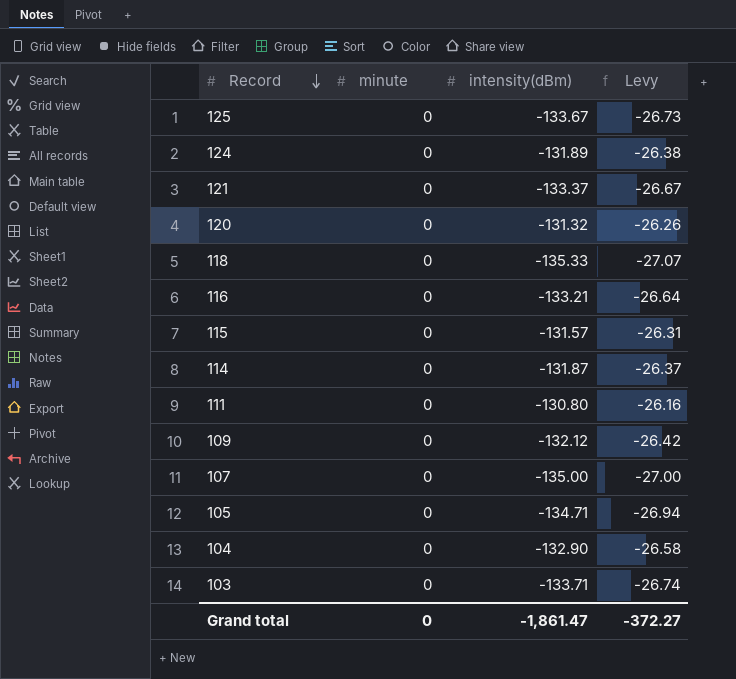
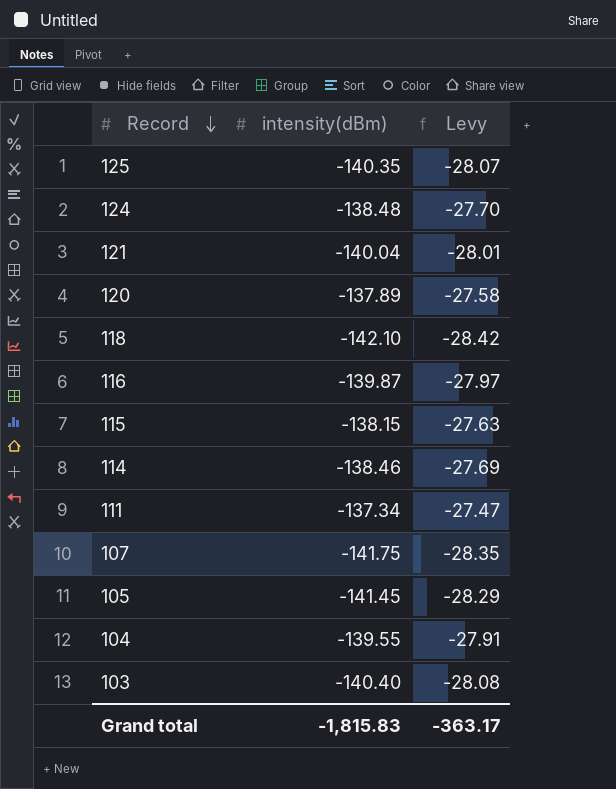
column minute | position: 2 -> none
row 109: 0 | -132.12 | -26.42 -> none
125 | intensity(dBm): -133.67 -> -140.35
125 | Levy: -26.73 -> -28.07
124 | intensity(dBm): -131.89 -> -138.48
124 | Levy: -26.38 -> -27.70
121 | intensity(dBm): -133.37 -> -140.04
121 | Levy: -26.67 -> -28.01
120 | intensity(dBm): -131.32 -> -137.89
120 | Levy: -26.26 -> -27.58
118 | intensity(dBm): -135.33 -> -142.10
118 | Levy: -27.07 -> -28.42
116 | intensity(dBm): -133.21 -> -139.87
116 | Levy: -26.64 -> -27.97
115 | intensity(dBm): -131.57 -> -138.15
115 | Levy: -26.31 -> -27.63
114 | intensity(dBm): -131.87 -> -138.46
114 | Levy: -26.37 -> -27.69
111 | intensity(dBm): -130.80 -> -137.34
111 | Levy: -26.16 -> -27.47
107 | intensity(dBm): -135.00 -> -141.75
107 | Levy: -27.00 -> -28.35
105 | intensity(dBm): -134.71 -> -141.45
105 | Levy: -26.94 -> -28.29
104 | intensity(dBm): -132.90 -> -139.55
104 | Levy: -26.58 -> -27.91
103 | intensity(dBm): -133.71 -> -140.40
103 | Levy: -26.74 -> -28.08
Grand total | intensity(dBm): -1,861.47 -> -1,815.83
Grand total | Levy: -372.27 -> -363.17

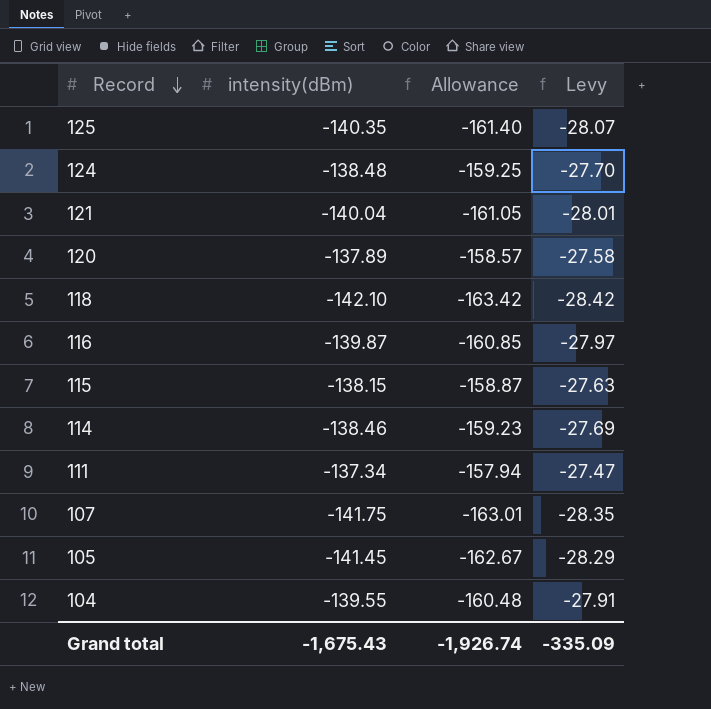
column Allowance | formula: none -> [intensity(dBm)] * 1.15
row 103: -140.40 | -28.08 -> none
Grand total | intensity(dBm): -1,815.83 -> -1,675.43
Grand total | Levy: -363.17 -> -335.09

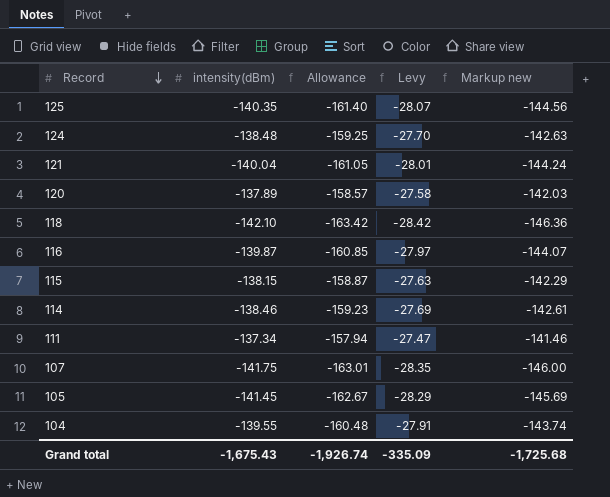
column Markup new | formula: none -> [intensity(dBm)] * 1.03

